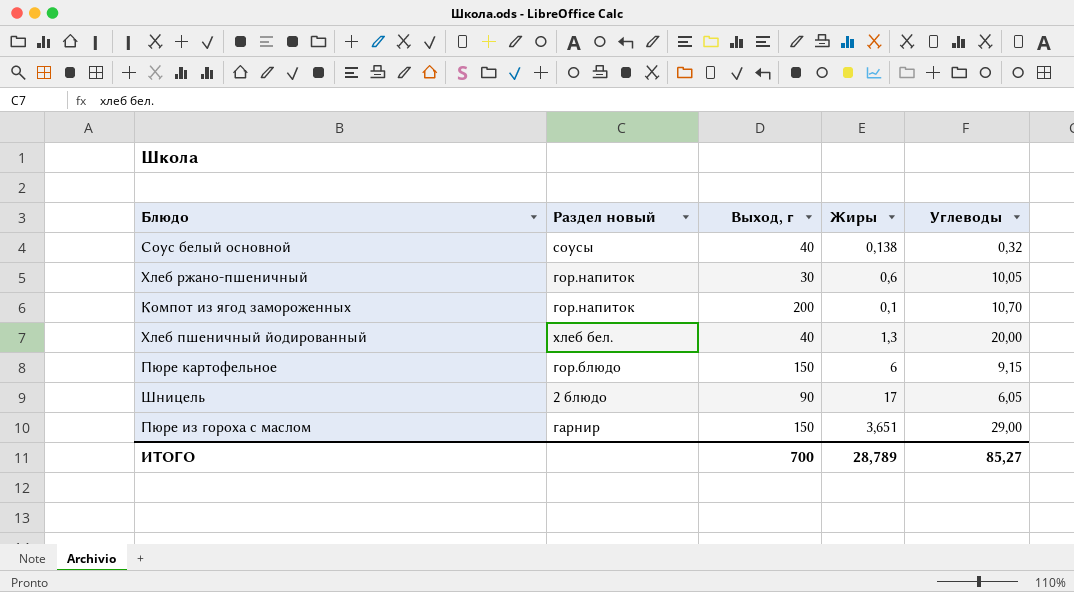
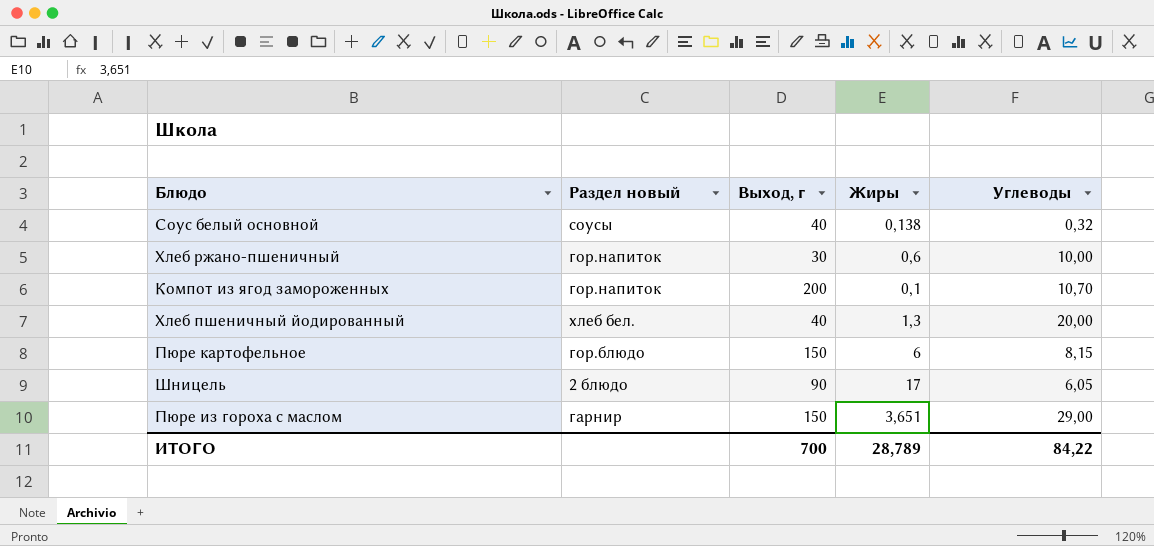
Хлеб ржано-пшеничный | Углеводы: 10,05 -> 10,00
Пюре картофельное | Углеводы: 9,15 -> 8,15
ИТОГО | Углеводы: 85,27 -> 84,22

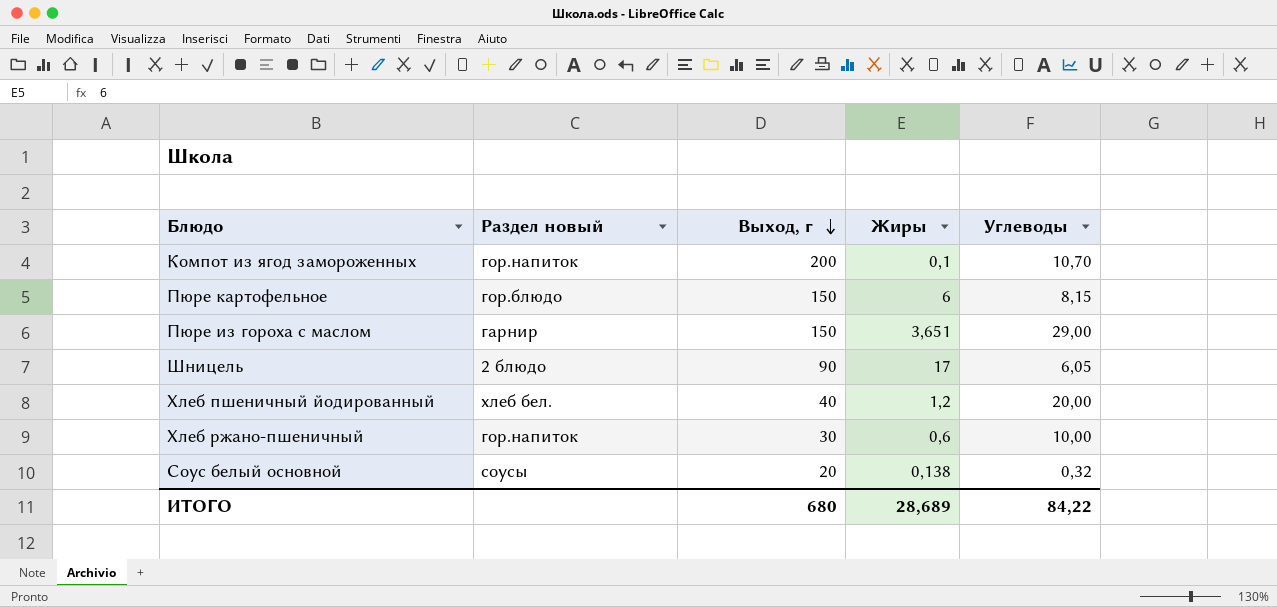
row order: none -> Выход, г descending
Хлеб пшеничный йодированный | Жиры: 1,3 -> 1,2
Соус белый основной | Выход, г: 40 -> 20
ИТОГО | Выход, г: 700 -> 680
ИТОГО | Жиры: 28,789 -> 28,689

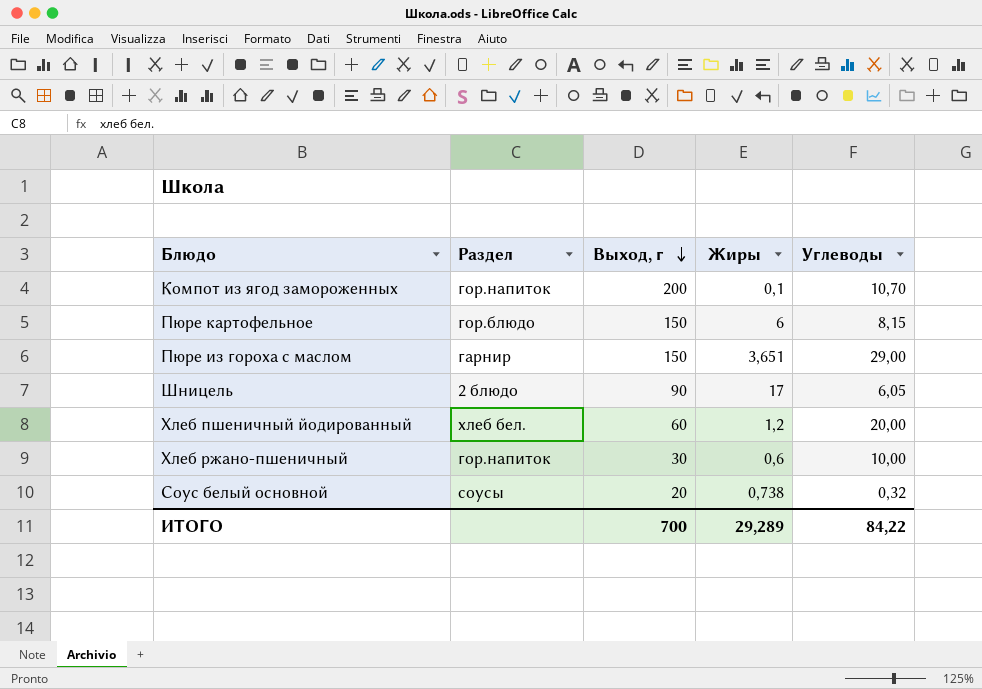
column name: Раздел новый -> Раздел
Хлеб пшеничный йодированный | Выход, г: 40 -> 60
Соус белый основной | Жиры: 0,138 -> 0,738
ИТОГО | Выход, г: 680 -> 700
ИТОГО | Жиры: 28,689 -> 29,289

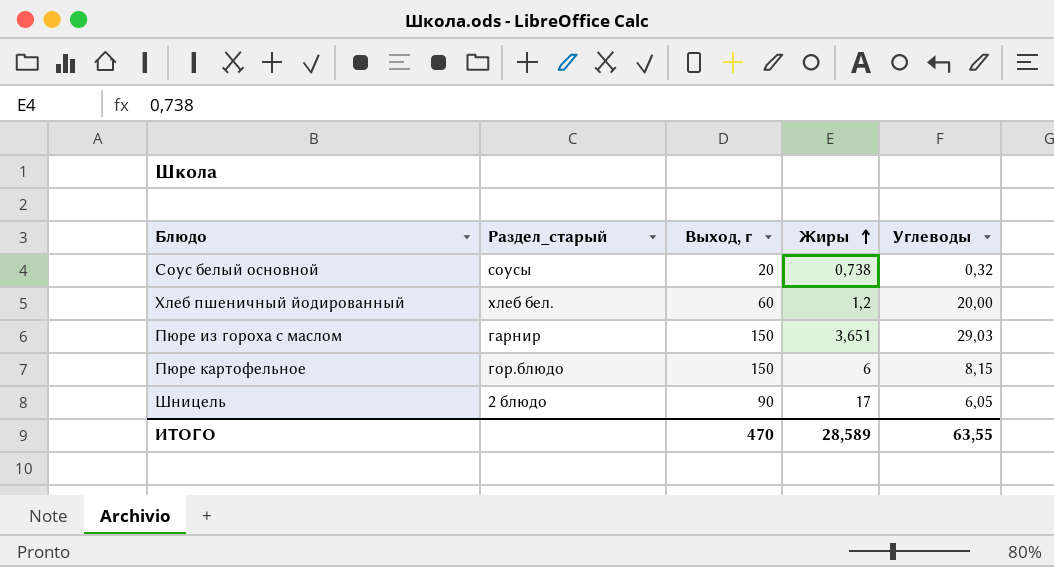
row order: Выход, г descending -> Жиры ascending
column name: Раздел -> Раздел_старый
row Компот из ягод замороженных: гор.напиток | 200 | 0,1 | 10,70 -> none
row Хлеб ржано-пшеничный: гор.напиток | 30 | 0,6 | 10,00 -> none
Пюре из гороха с маслом | Углеводы: 29,00 -> 29,03
ИТОГО | Выход, г: 700 -> 470
ИТОГО | Жиры: 29,289 -> 28,589
ИТОГО | Углеводы: 84,22 -> 63,55

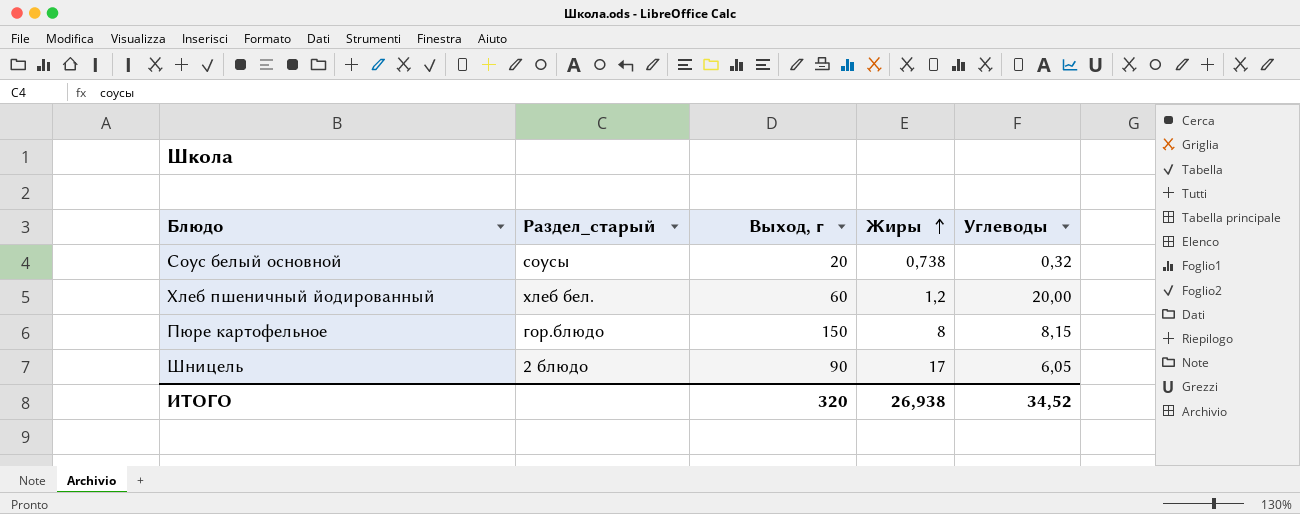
row Пюре из гороха с маслом: гарнир | 150 | 3,651 | 29,03 -> none
Пюре картофельное | Жиры: 6 -> 8
ИТОГО | Выход, г: 470 -> 320
ИТОГО | Жиры: 28,589 -> 26,938
ИТОГО | Углеводы: 63,55 -> 34,52

